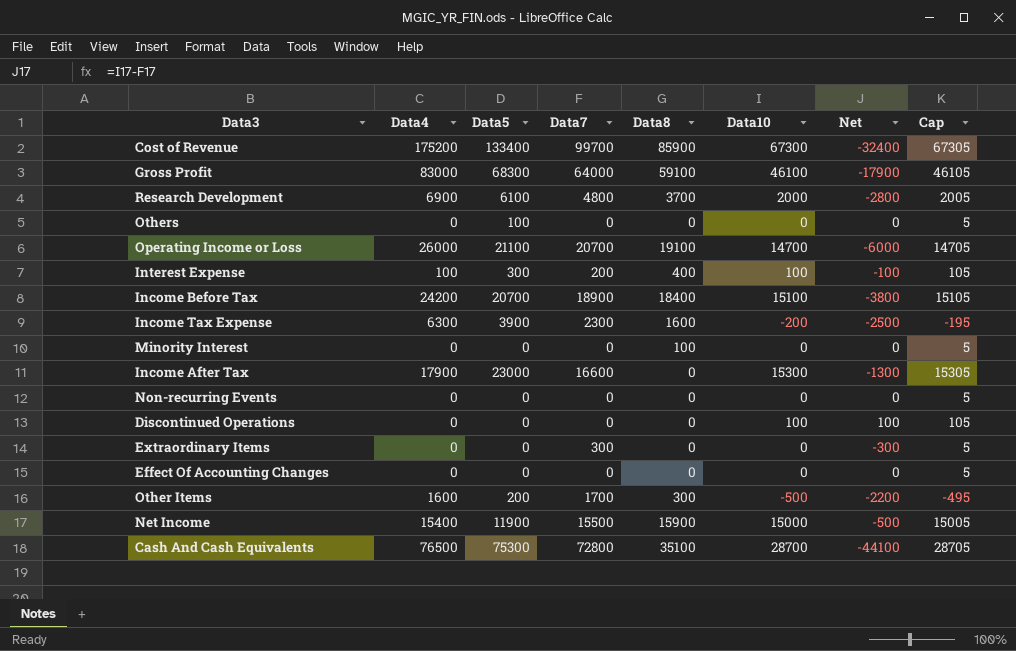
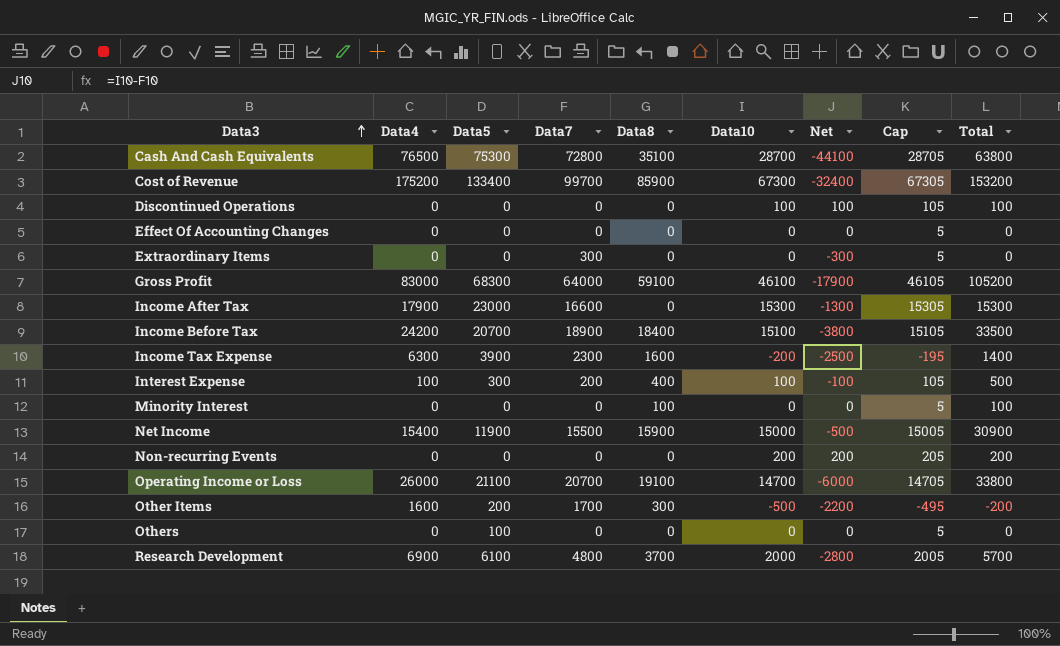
row order: none -> Data3 ascending
column Total | formula: none -> [Data8] + [Data10]
Non-recurring Events | Data10: 0 -> 200
Non-recurring Events | Net: 0 -> 200
Non-recurring Events | Cap: 5 -> 205

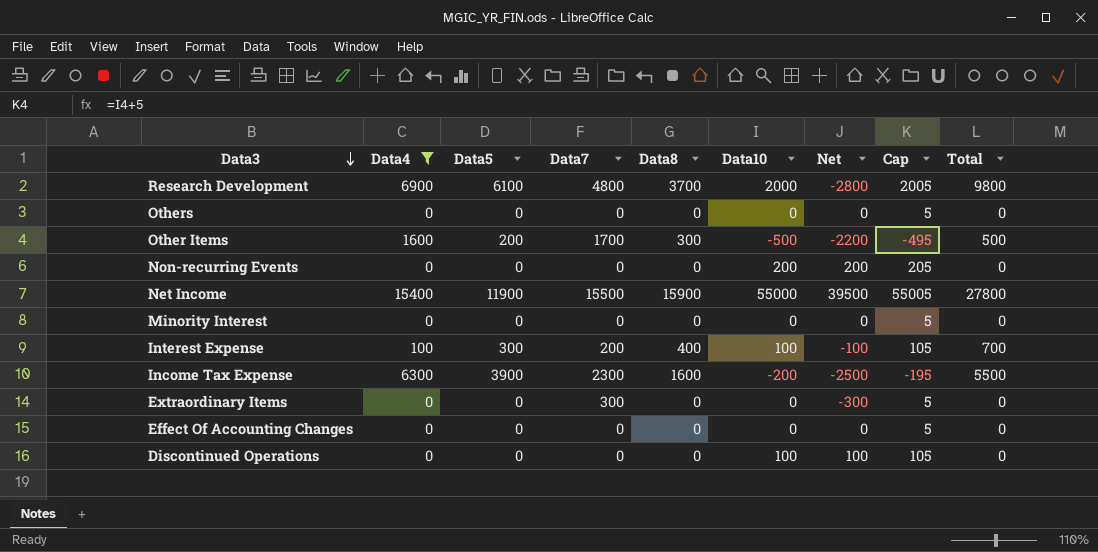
filter: none -> Data4 <= 15400
row order: Data3 ascending -> Data3 descending
column Total | formula: [Data8] + [Data10] -> [Data5] + [Data8]
Others | Data5: 100 -> 0
Net Income | Data10: 15000 -> 55000
Net Income | Net: -500 -> 39500
Net Income | Cap: 15005 -> 55005
Minority Interest | Data8: 100 -> 0

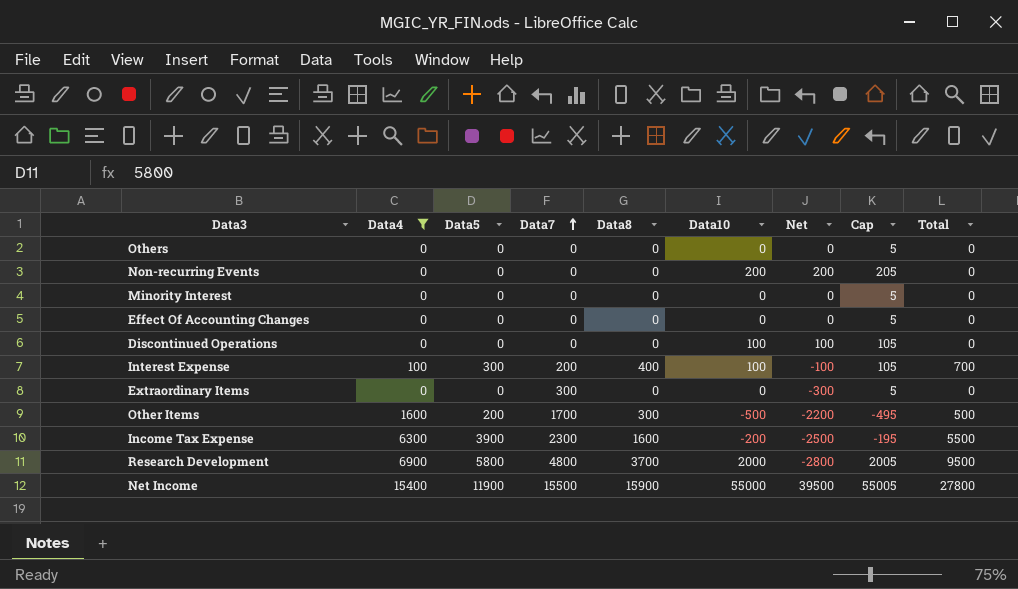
row order: Data3 descending -> Data7 ascending
Research Development | Data5: 6100 -> 5800
Research Development | Total: 9800 -> 9500

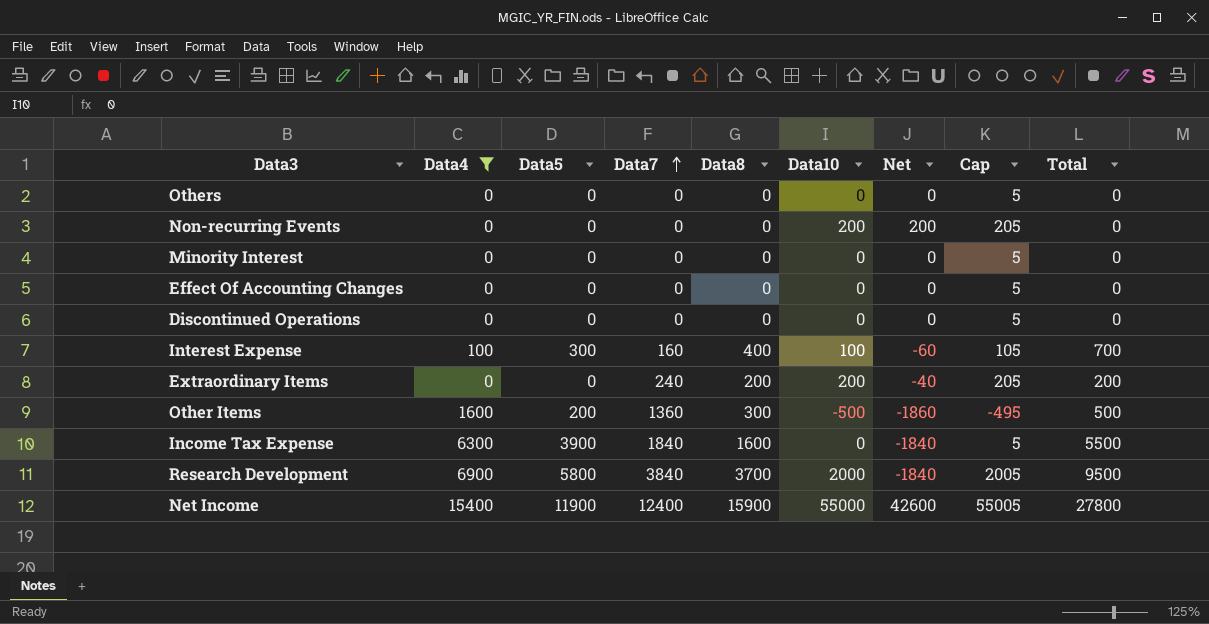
Discontinued Operations | Data10: 100 -> 0
Discontinued Operations | Net: 100 -> 0
Discontinued Operations | Cap: 105 -> 5
Interest Expense | Data7: 200 -> 160
Interest Expense | Net: -100 -> -60
Extraordinary Items | Data7: 300 -> 240
Extraordinary Items | Data8: 0 -> 200
Extraordinary Items | Data10: 0 -> 200
Extraordinary Items | Net: -300 -> -40
Extraordinary Items | Cap: 5 -> 205
Extraordinary Items | Total: 0 -> 200
Other Items | Data7: 1700 -> 1360
Other Items | Net: -2200 -> -1860
Income Tax Expense | Data7: 2300 -> 1840
Income Tax Expense | Data10: -200 -> 0
Income Tax Expense | Net: -2500 -> -1840
Income Tax Expense | Cap: -195 -> 5
Research Development | Data7: 4800 -> 3840
Research Development | Net: -2800 -> -1840
Net Income | Data7: 15500 -> 12400
Net Income | Net: 39500 -> 42600

